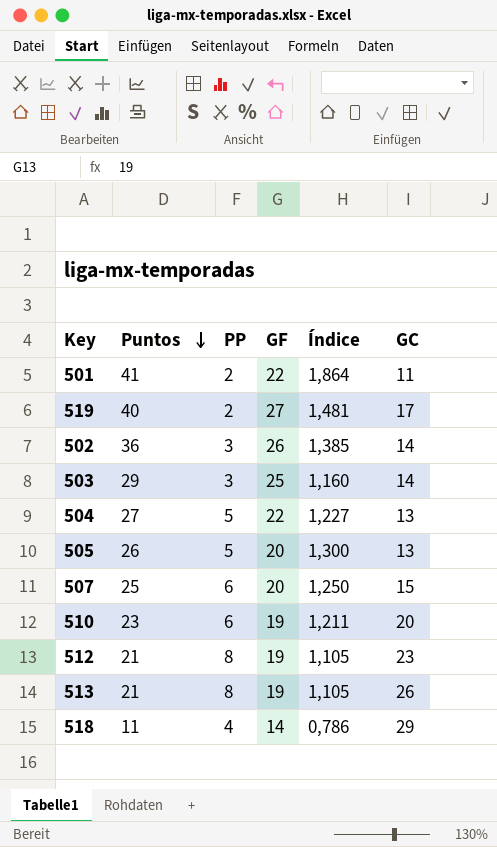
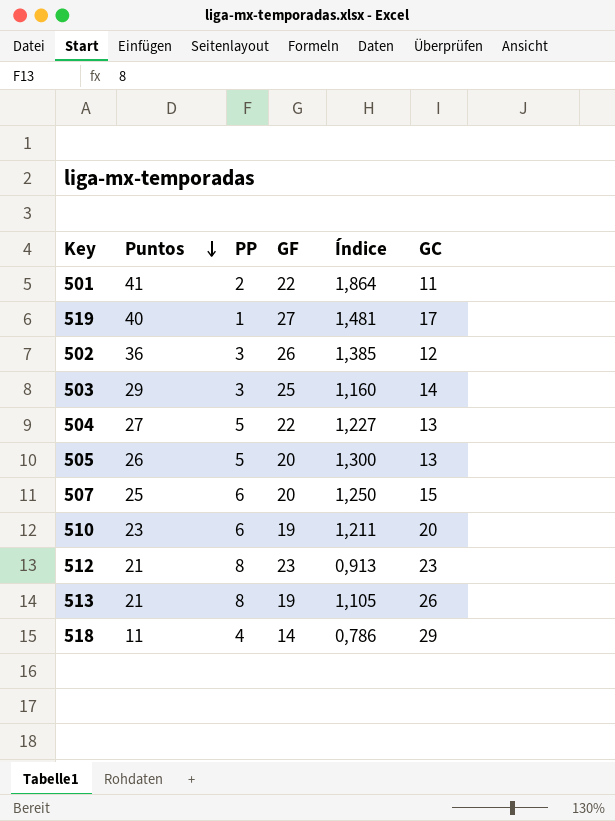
519 | PP: 2 -> 1
502 | GC: 14 -> 12
512 | GF: 19 -> 23
512 | Índice: 1,105 -> 0,913

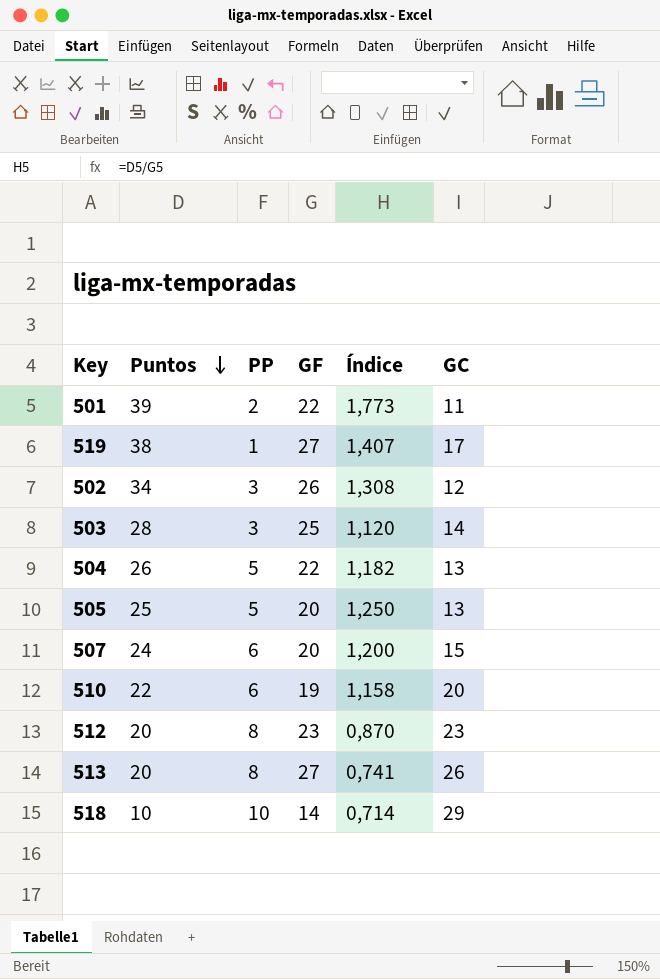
501 | Puntos: 41 -> 39
501 | Índice: 1,864 -> 1,773
519 | Puntos: 40 -> 38
519 | Índice: 1,481 -> 1,407
502 | Puntos: 36 -> 34
502 | Índice: 1,385 -> 1,308
503 | Puntos: 29 -> 28
503 | Índice: 1,160 -> 1,120
504 | Puntos: 27 -> 26
504 | Índice: 1,227 -> 1,182
505 | Puntos: 26 -> 25
505 | Índice: 1,300 -> 1,250
507 | Puntos: 25 -> 24
507 | Índice: 1,250 -> 1,200
510 | Puntos: 23 -> 22
510 | Índice: 1,211 -> 1,158
512 | Puntos: 21 -> 20
512 | Índice: 0,913 -> 0,870
513 | Puntos: 21 -> 20
513 | GF: 19 -> 27
513 | Índice: 1,105 -> 0,741
518 | Puntos: 11 -> 10
518 | PP: 4 -> 10
518 | Índice: 0,786 -> 0,714

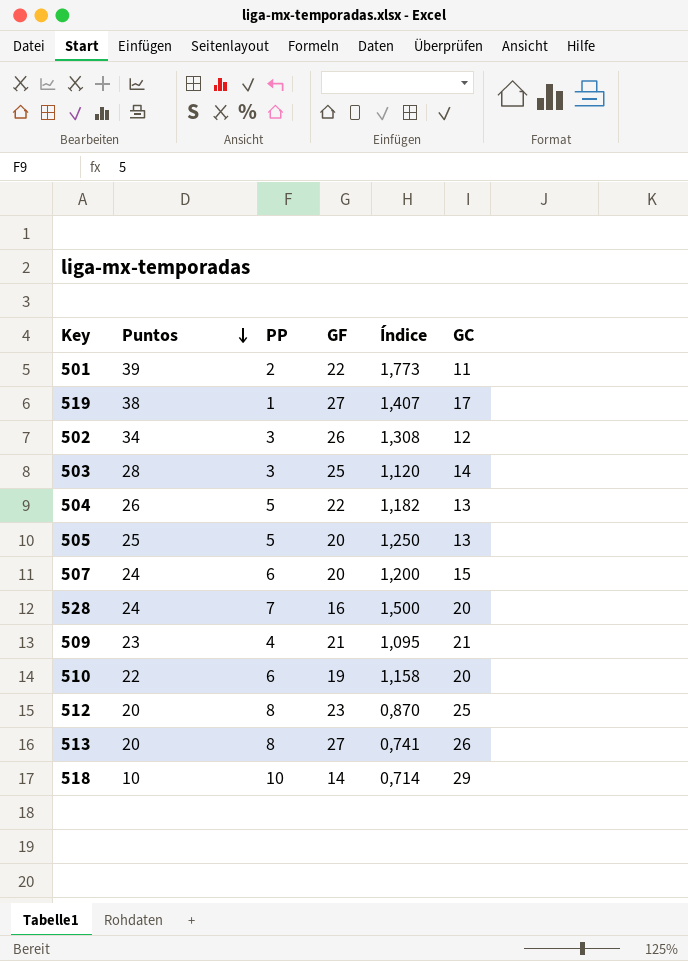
row 528: none -> 24 | 7 | 16 | 1,500 | 20
row 509: none -> 23 | 4 | 21 | 1,095 | 21
512 | GC: 23 -> 25

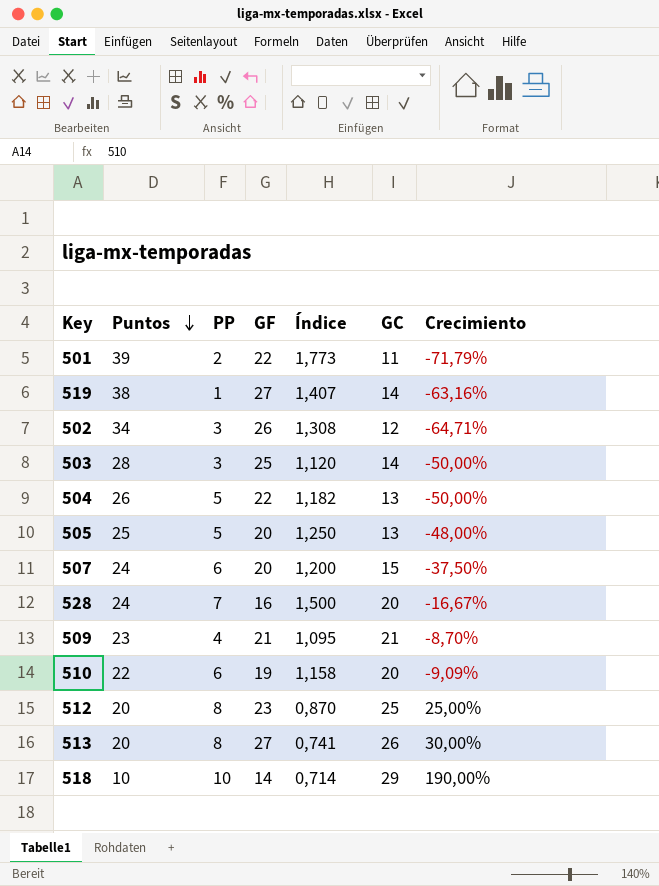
column Crecimiento | formula: none -> ([GC] - [Puntos]) / [Puntos]
519 | GC: 17 -> 14

